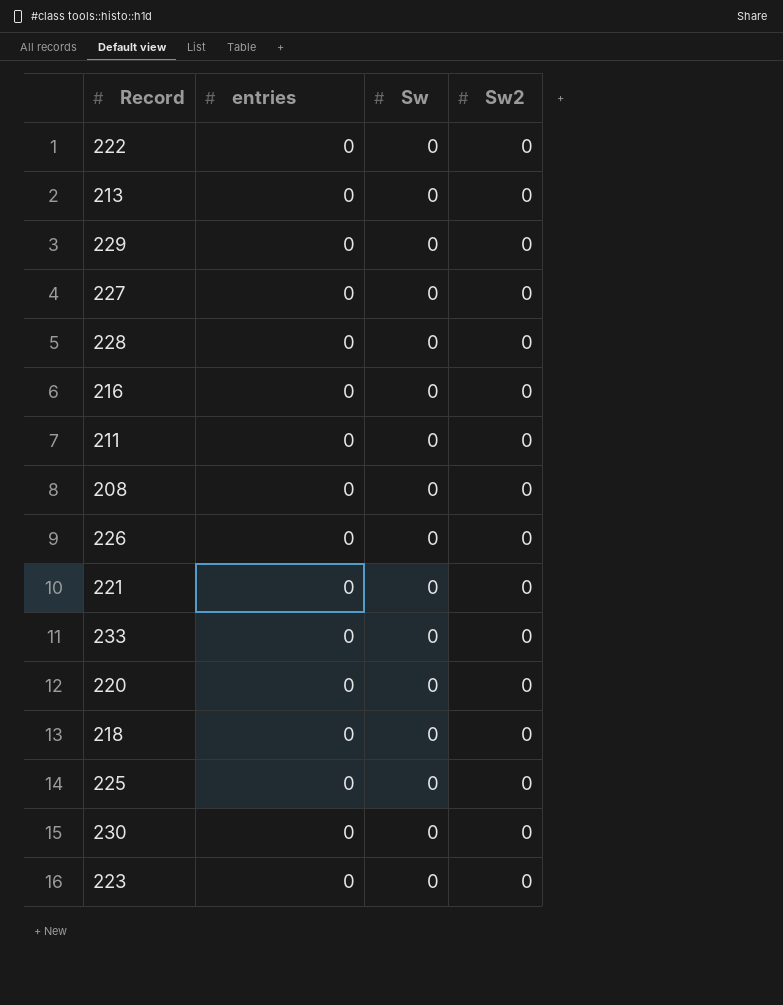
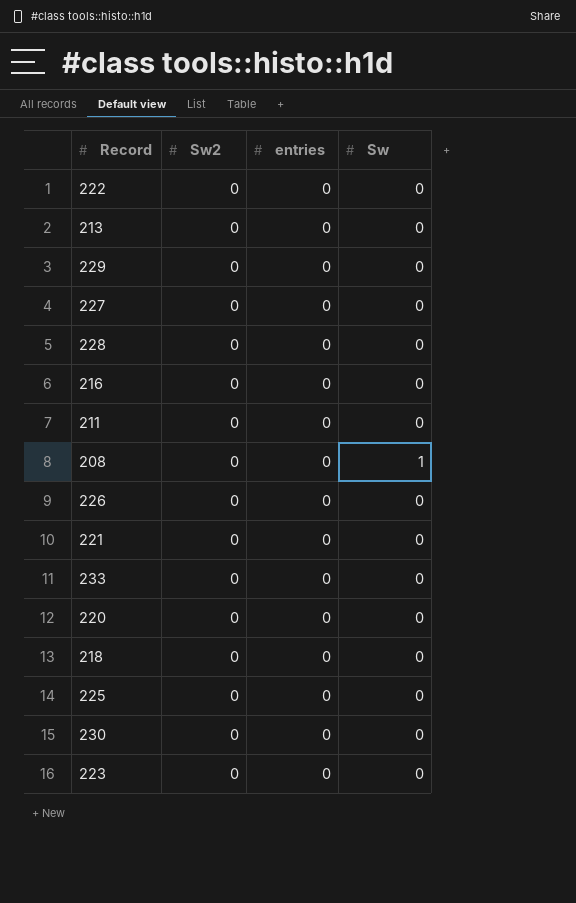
column Sw2 | position: 4 -> 2
208 | Sw: 0 -> 1

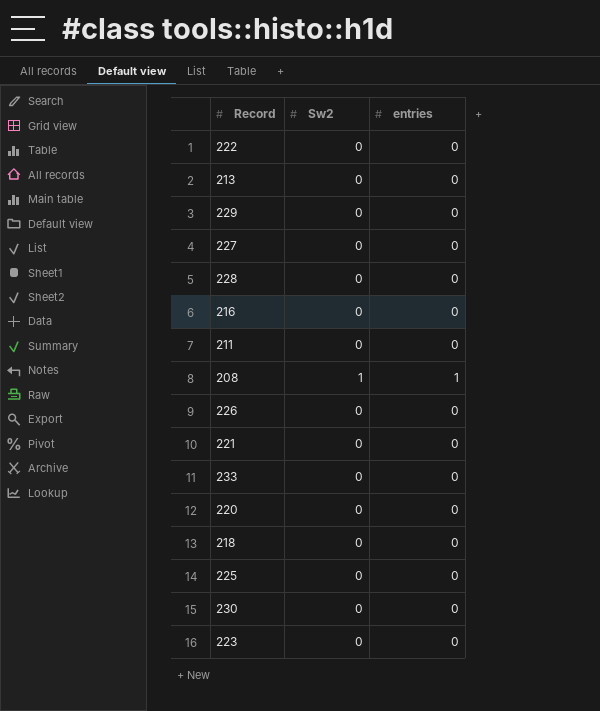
column Sw | position: 4 -> none
208 | Sw2: 0 -> 1
208 | entries: 0 -> 1

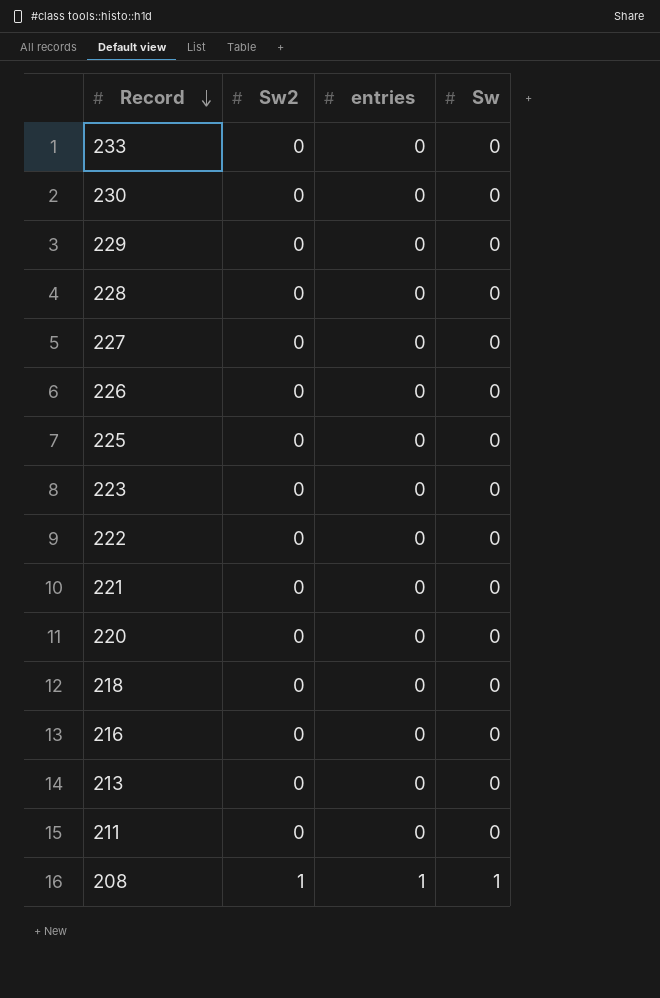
row order: none -> Record descending
column Sw | position: none -> 4

